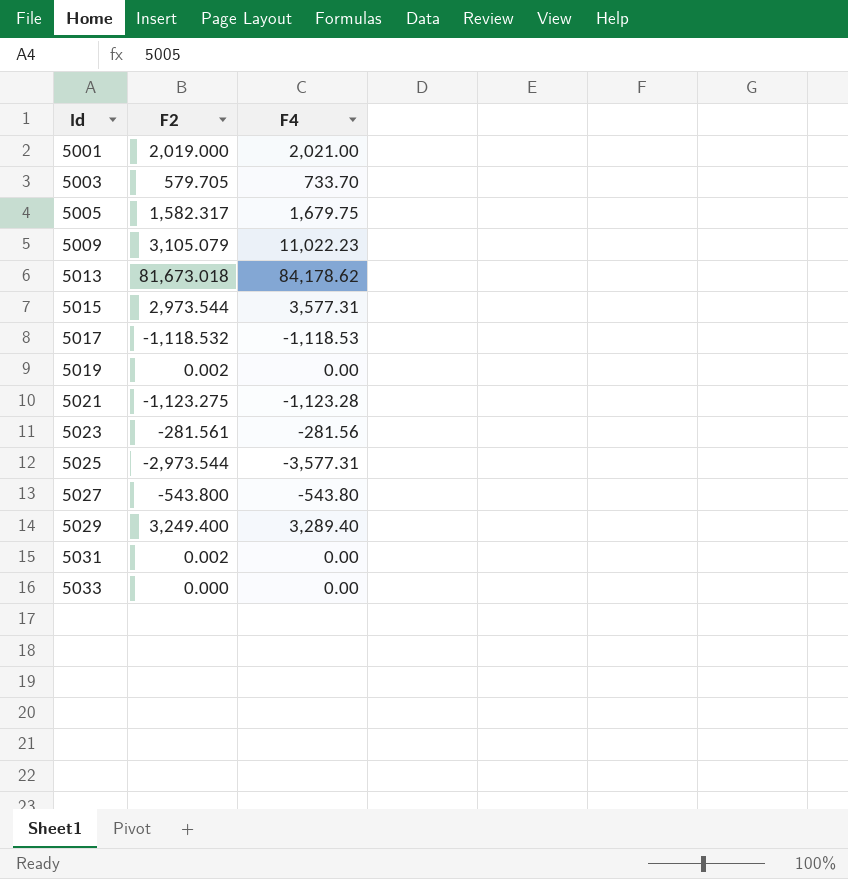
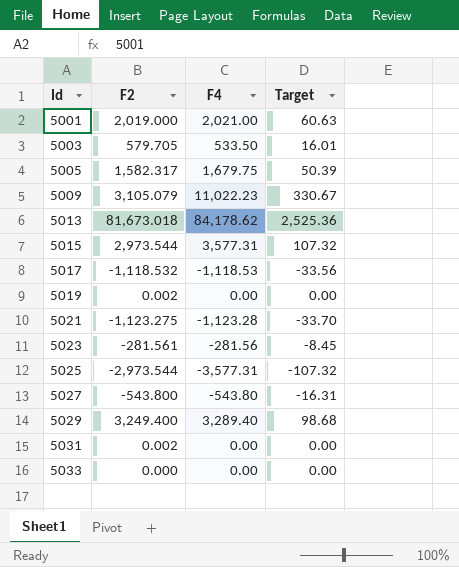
column Target | formula: none -> [F4] * 0.03
5003 | F4: 733.70 -> 533.50

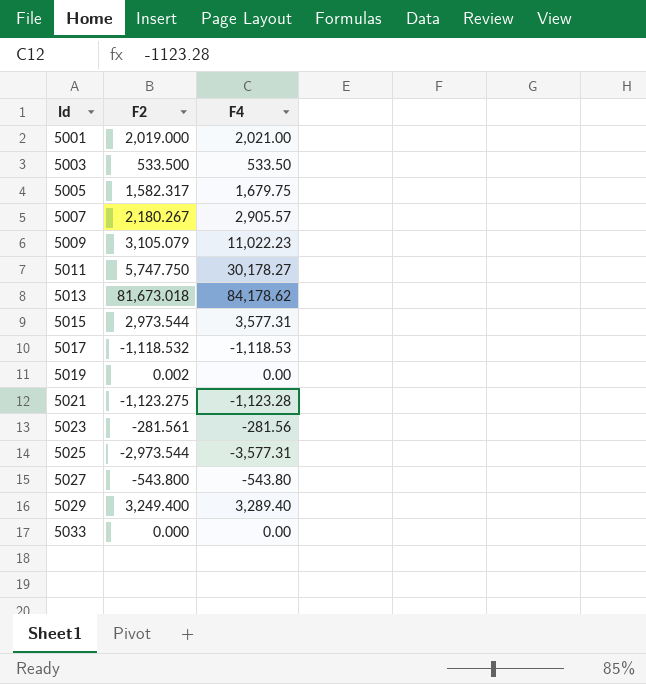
column Target | formula: [F4] * 0.03 -> none
row 5031: 0.002 | 0.00 | 0.00 -> none
5003 | F2: 579.705 -> 533.500
row 5007: none -> 2,180.267 | 2,905.57
row 5011: none -> 5,747.750 | 30,178.27

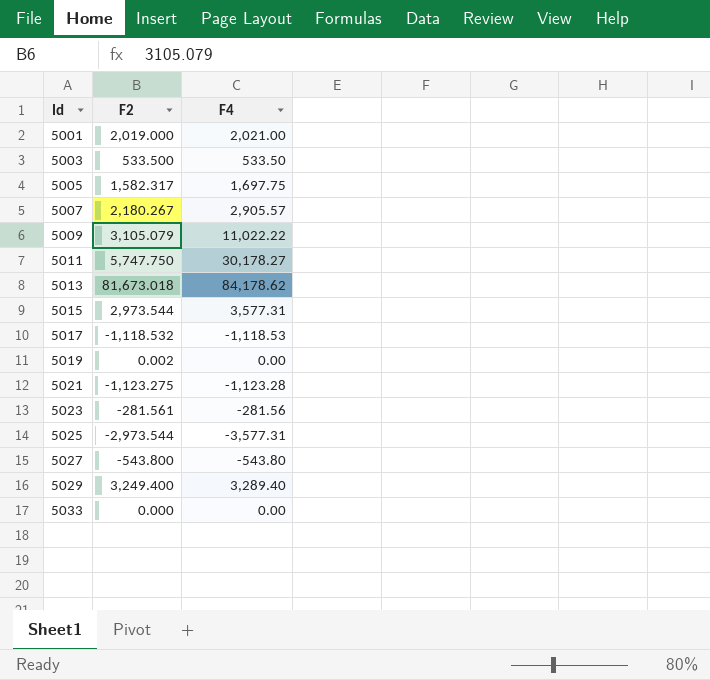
5005 | F4: 1,679.75 -> 1,697.75
5009 | F4: 11,022.23 -> 11,022.22

